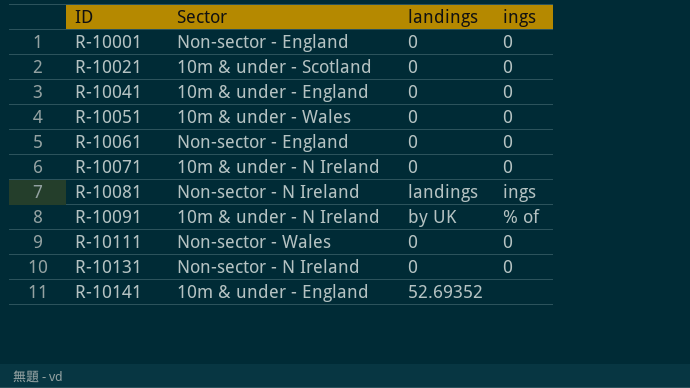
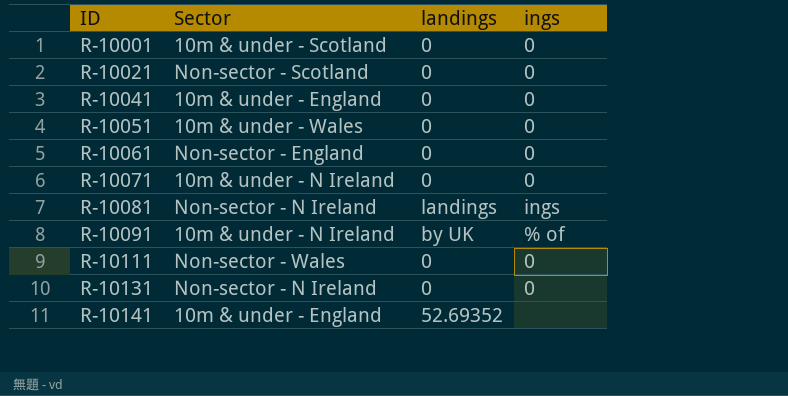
R-10001 | Sector: Non-sector - England -> 10m & under - Scotland
R-10021 | Sector: 10m & under - Scotland -> Non-sector - Scotland

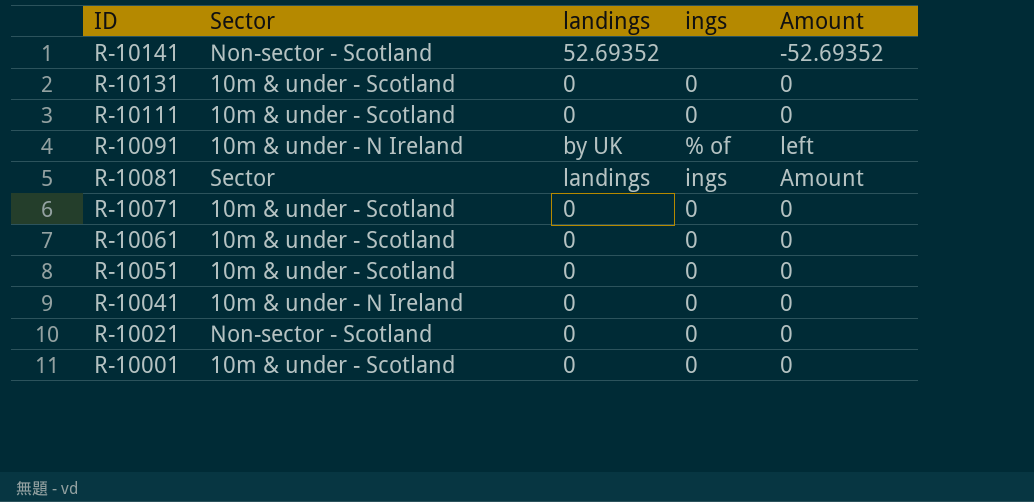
row order: ID ascending -> ID descending
column Amount | position: none -> 5
R-10141 | Sector: 10m & under - England -> Non-sector - Scotland
R-10131 | Sector: Non-sector - N Ireland -> 10m & under - Scotland
R-10111 | Sector: Non-sector - Wales -> 10m & under - Scotland
R-10081 | Sector: Non-sector - N Ireland -> Sector
R-10071 | Sector: 10m & under - N Ireland -> 10m & under - Scotland
R-10061 | Sector: Non-sector - England -> 10m & under - Scotland
R-10051 | Sector: 10m & under - Wales -> 10m & under - Scotland
R-10041 | Sector: 10m & under - England -> 10m & under - N Ireland

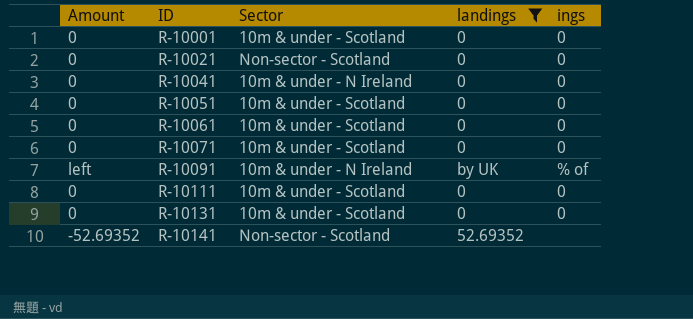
filter: none -> landings != landings
row order: ID descending -> ID ascending
column Amount | position: 5 -> 1

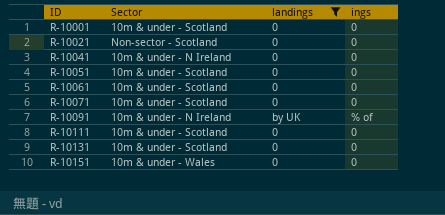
column Amount | position: 1 -> none
row R-10141: -52.69352 | Non-sector - Scotland | 52.69352 | none -> none
row R-10151: none -> 10m & under - Wales | 0 | 0

